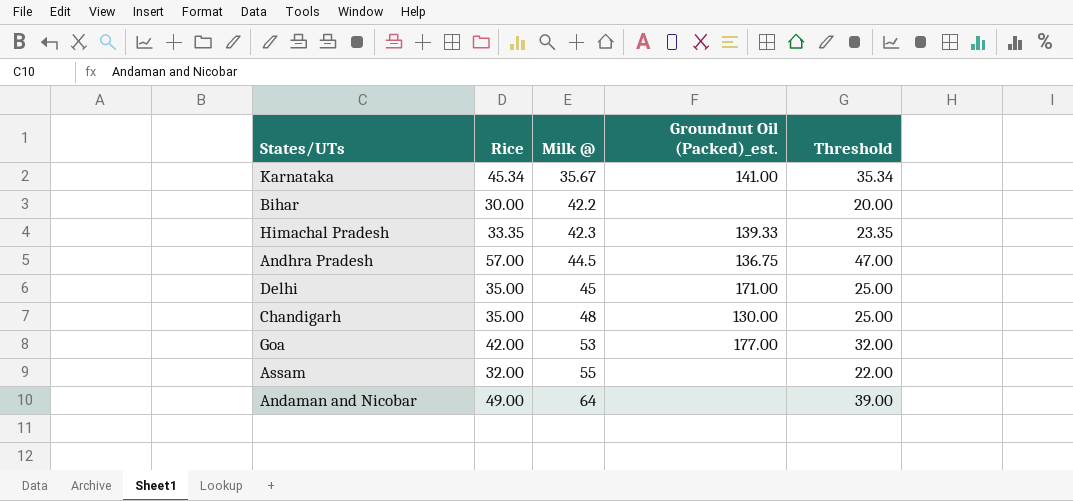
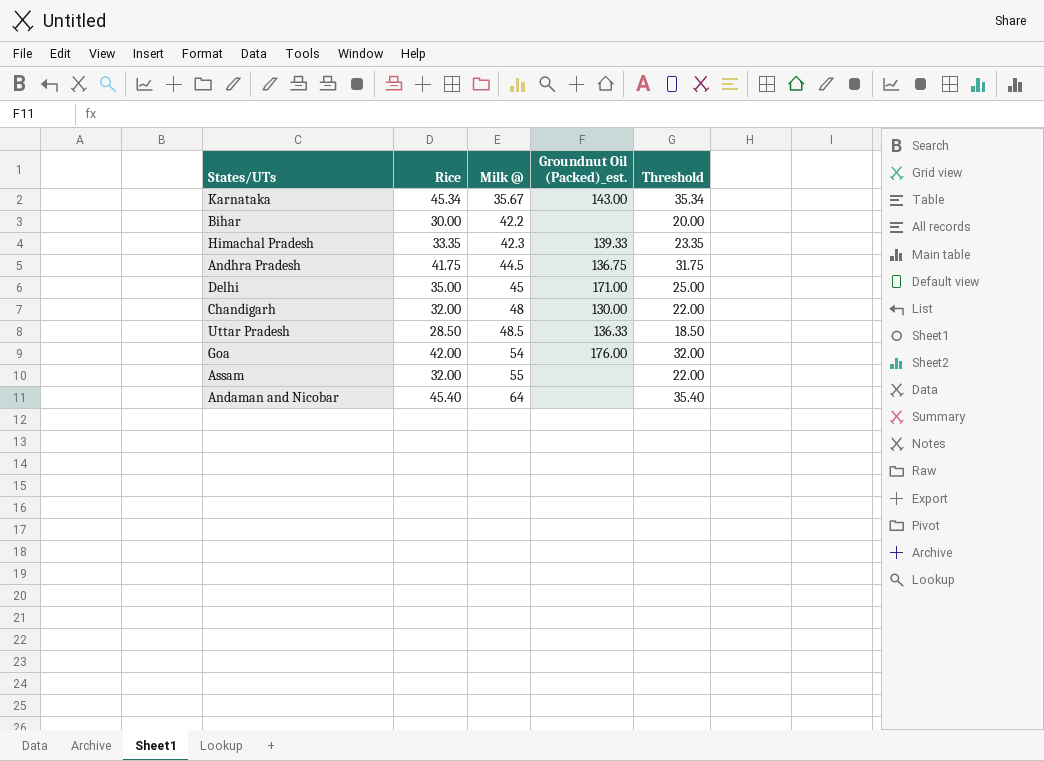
Karnataka | Groundnut Oil (Packed)_est.: 141.00 -> 143.00
Andhra Pradesh | Rice: 57.00 -> 41.75
Andhra Pradesh | Threshold: 47.00 -> 31.75
Chandigarh | Rice: 35.00 -> 32.00
Chandigarh | Threshold: 25.00 -> 22.00
row Uttar Pradesh: none -> 28.50 | 48.5 | 136.33 | 18.50
Goa | Milk @: 53 -> 54
Goa | Groundnut Oil (Packed)_est.: 177.00 -> 176.00
Andaman and Nicobar | Rice: 49.00 -> 45.40
Andaman and Nicobar | Threshold: 39.00 -> 35.40

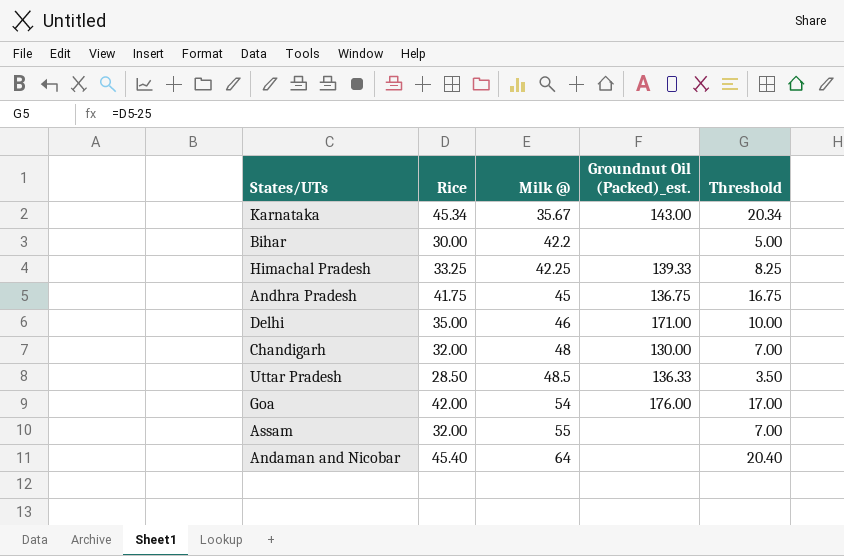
column Threshold | formula: [Rice] - 10 -> [Rice] - 25
Himachal Pradesh | Rice: 33.35 -> 33.25
Himachal Pradesh | Milk @: 42.3 -> 42.25
Andhra Pradesh | Milk @: 44.5 -> 45
Delhi | Milk @: 45 -> 46

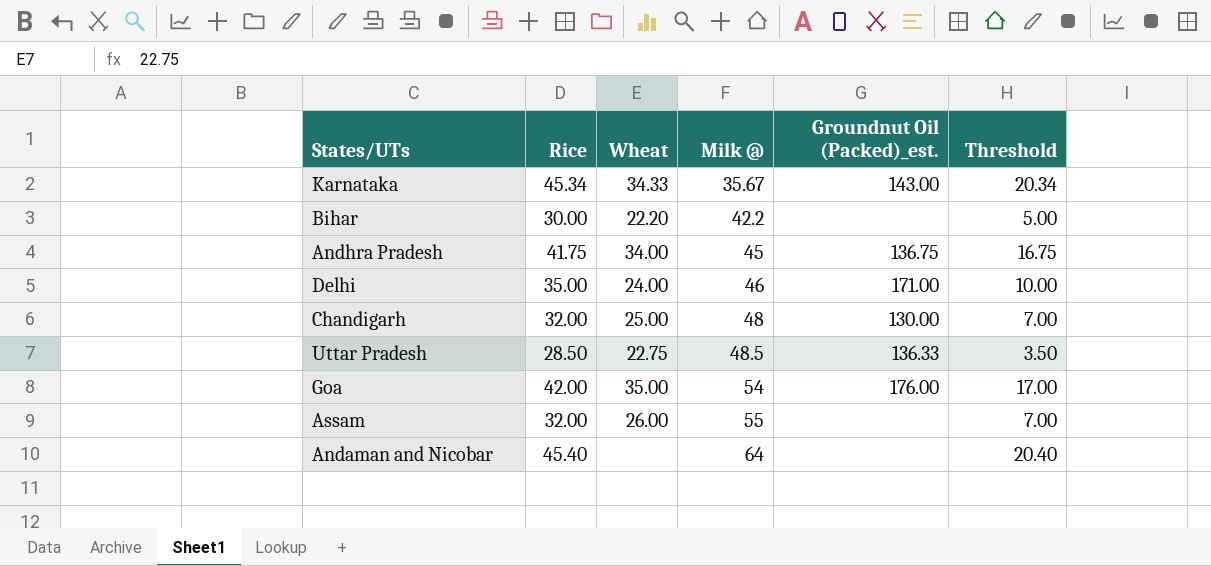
column Wheat | position: none -> 3
row Himachal Pradesh: 33.25 | 42.25 | 139.33 | 8.25 -> none

